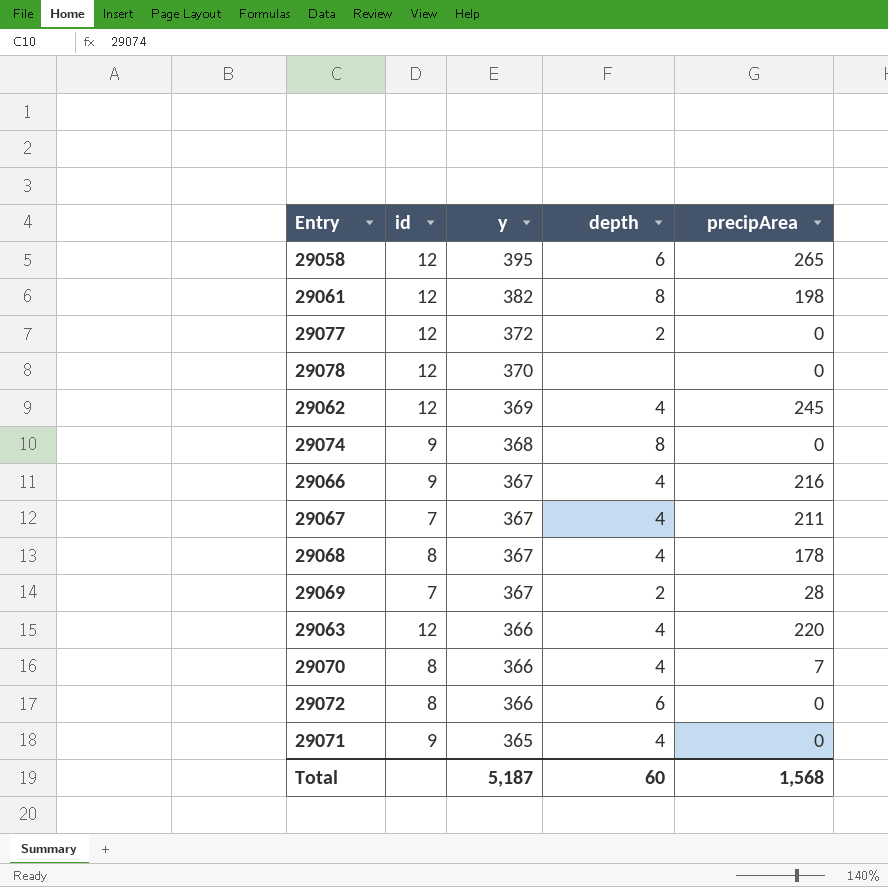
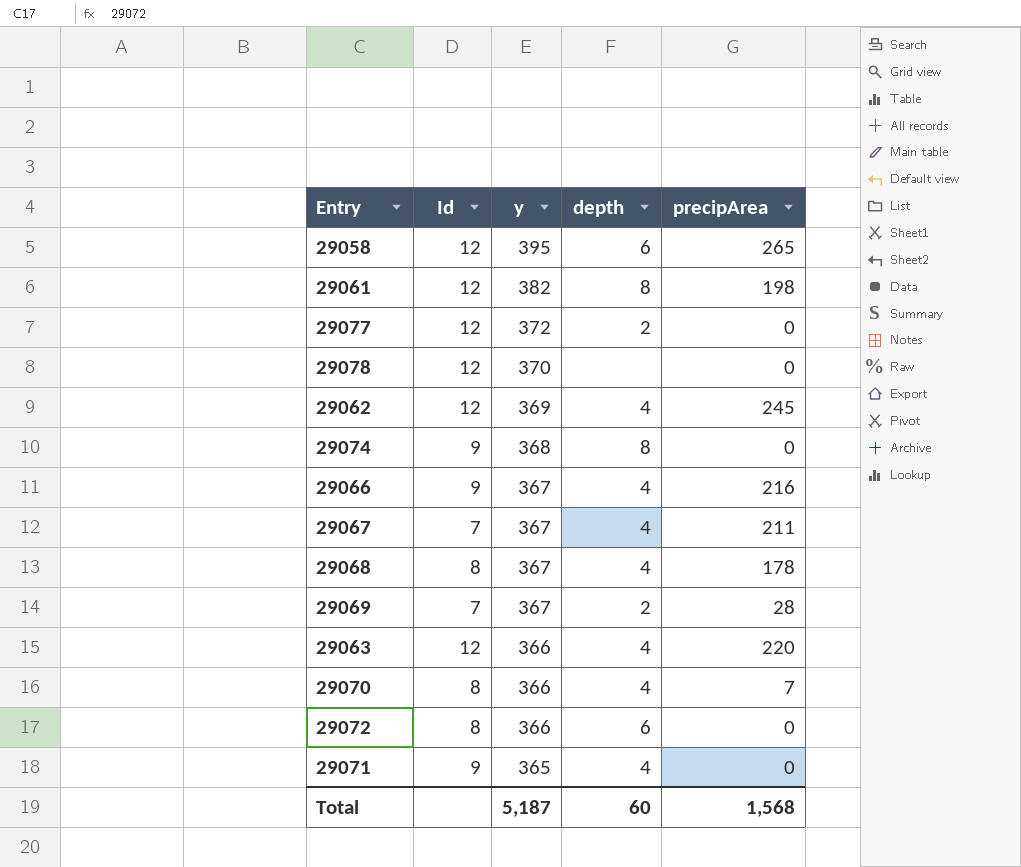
column name: id -> Id

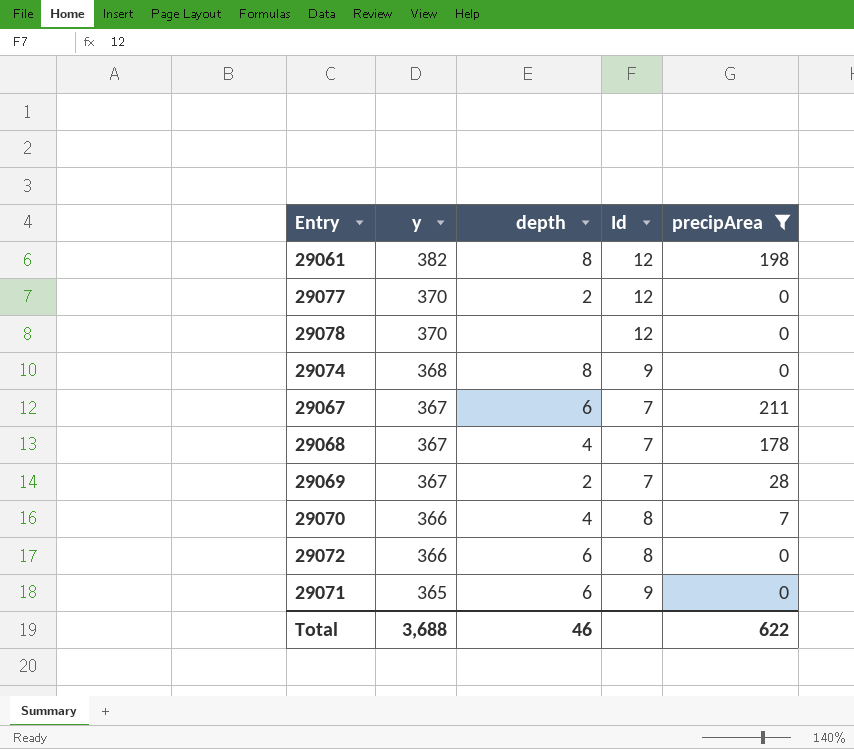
filter: none -> precipArea <= 211
column Id | position: 2 -> 4
29077 | y: 372 -> 370
29067 | depth: 4 -> 6
29068 | Id: 8 -> 7
29071 | depth: 4 -> 6
Total | y: 5,187 -> 3,688
Total | depth: 60 -> 46
Total | precipArea: 1,568 -> 622

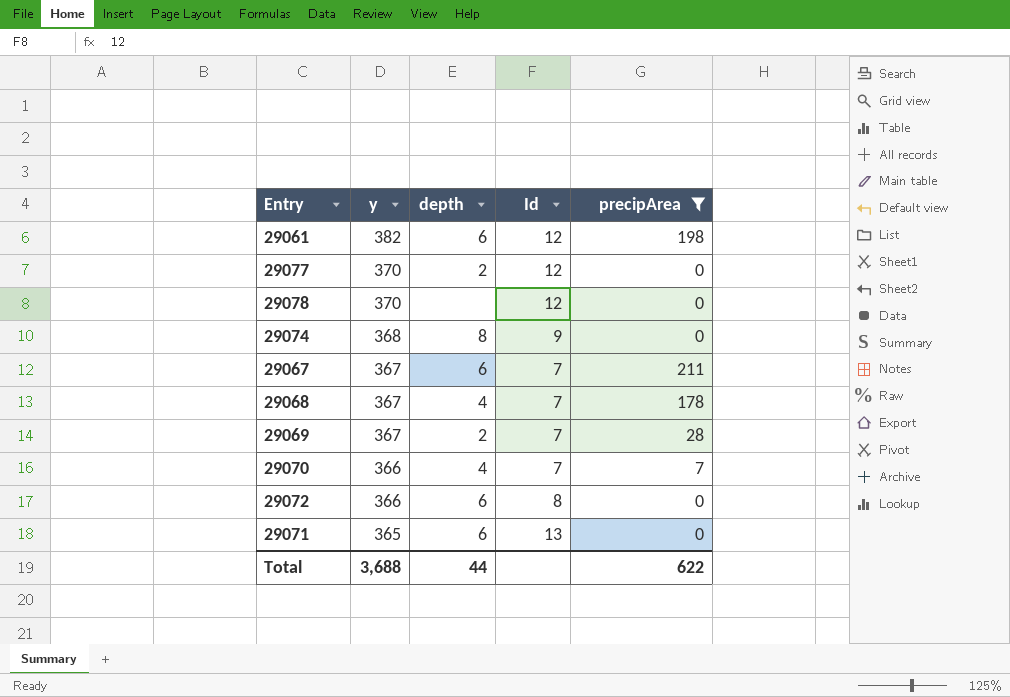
29061 | depth: 8 -> 6
29070 | Id: 8 -> 7
29071 | Id: 9 -> 13
Total | depth: 46 -> 44

